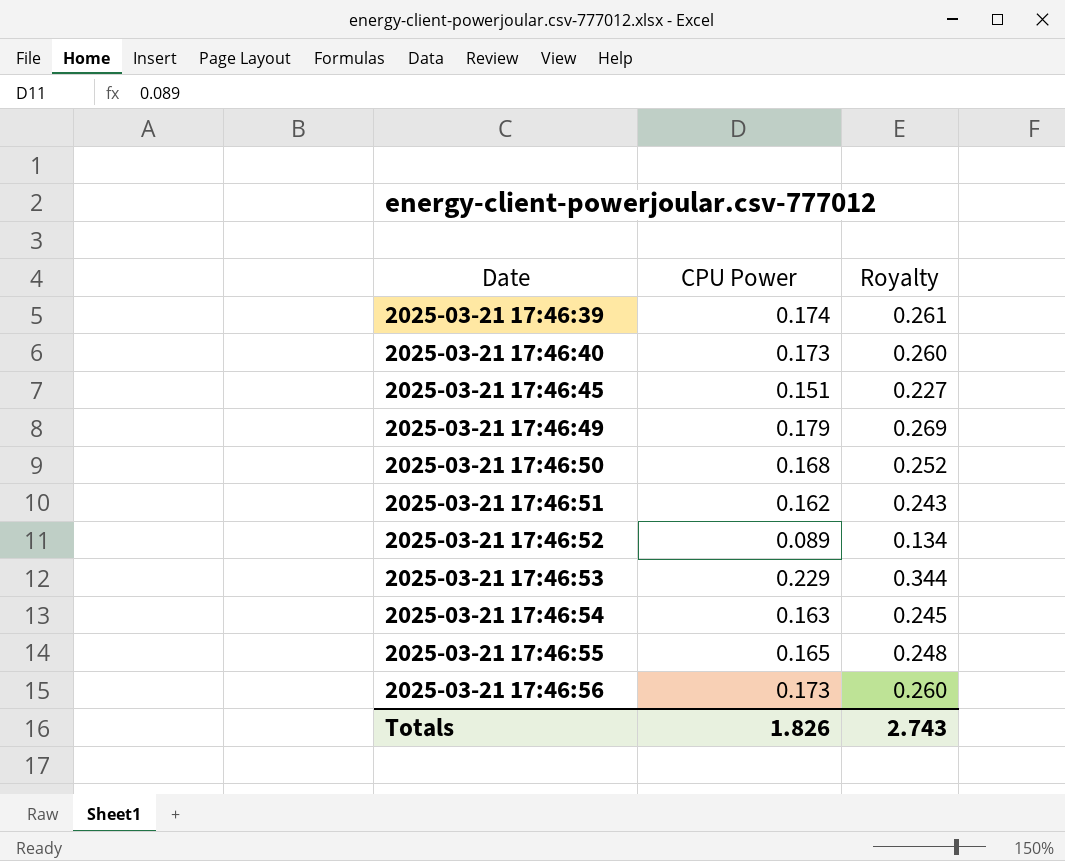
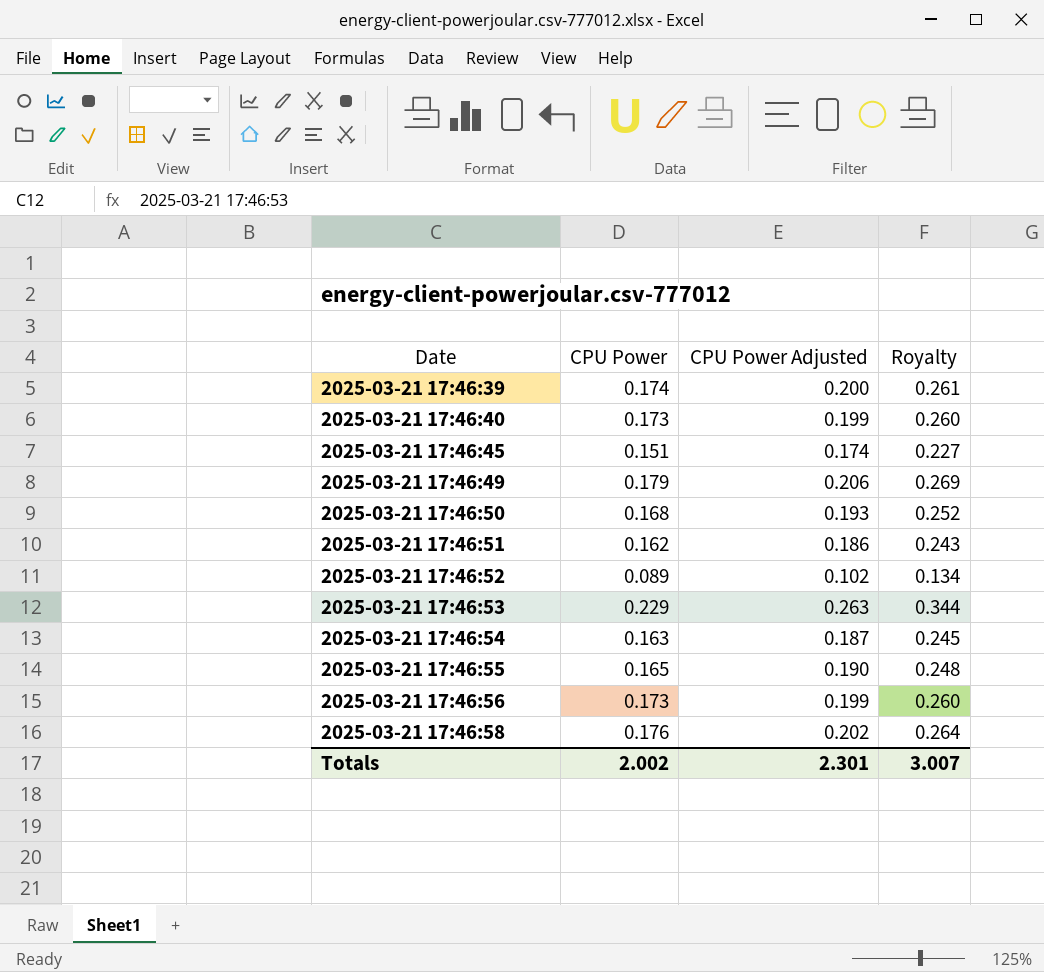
column CPU Power Adjusted | formula: none -> [CPU Power] * 1.15
row 2025-03-21 17:46:58: none -> 0.176 | 0.202 | 0.264
Totals | CPU Power: 1.826 -> 2.002
Totals | Royalty: 2.743 -> 3.007

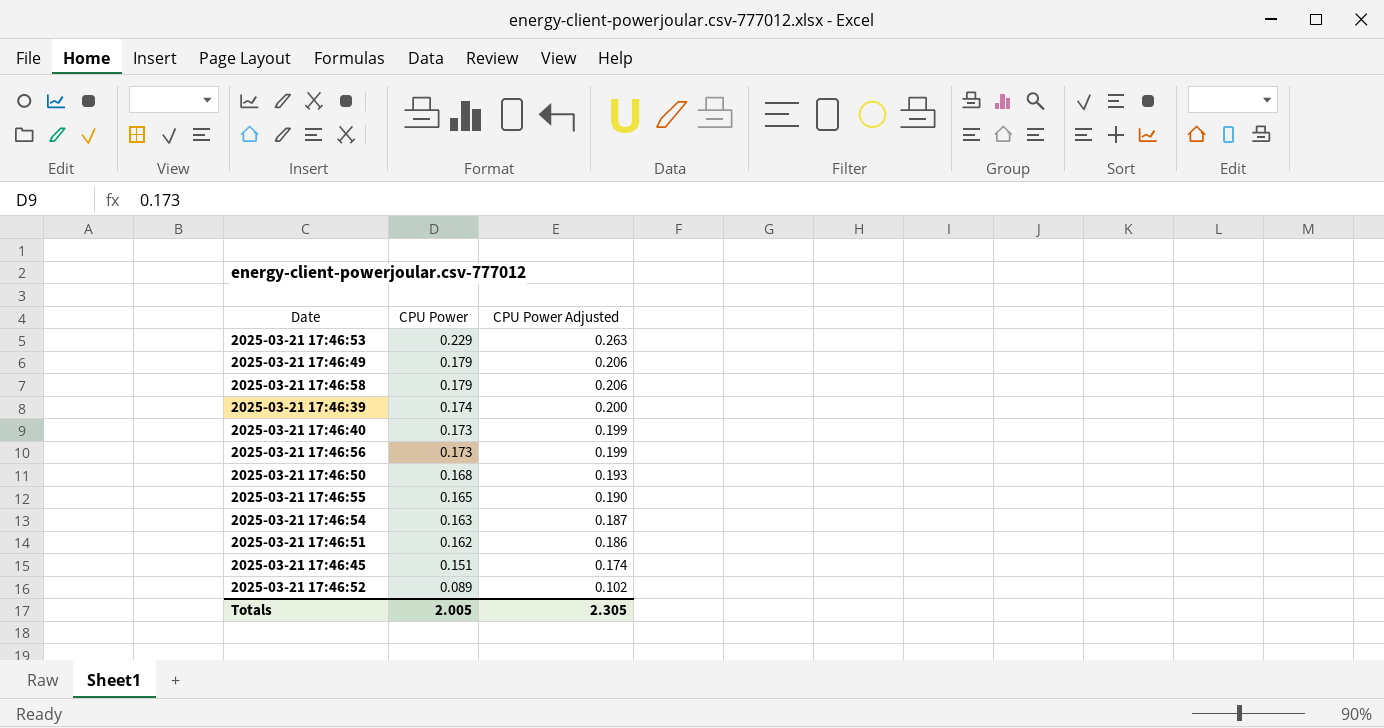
row order: Date ascending -> CPU Power descending
column Royalty | formula: [CPU Power] * 1.5 -> none
2025-03-21 17:46:58 | CPU Power: 0.176 -> 0.179
2025-03-21 17:46:58 | CPU Power Adjusted: 0.202 -> 0.206
Totals | CPU Power: 2.002 -> 2.005
Totals | CPU Power Adjusted: 2.301 -> 2.305

